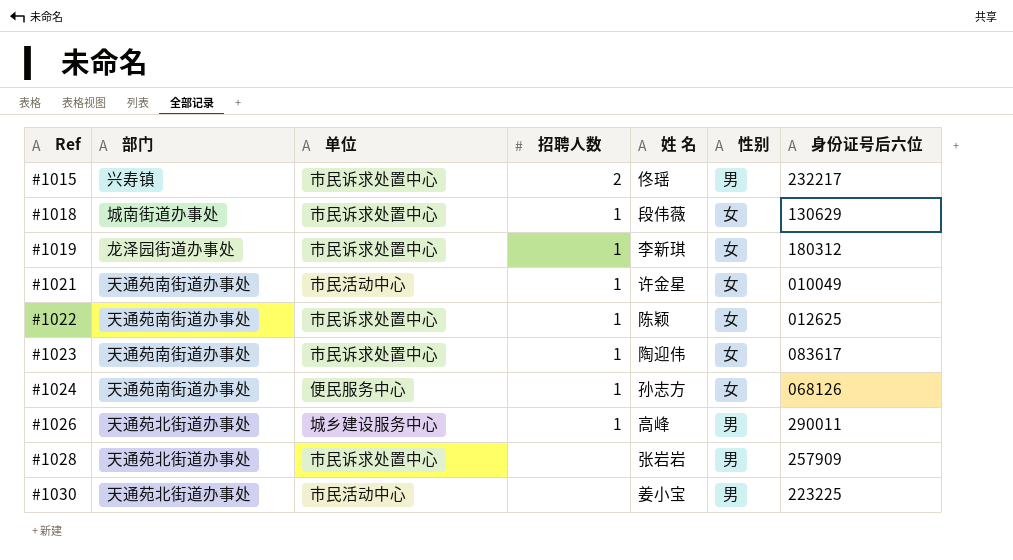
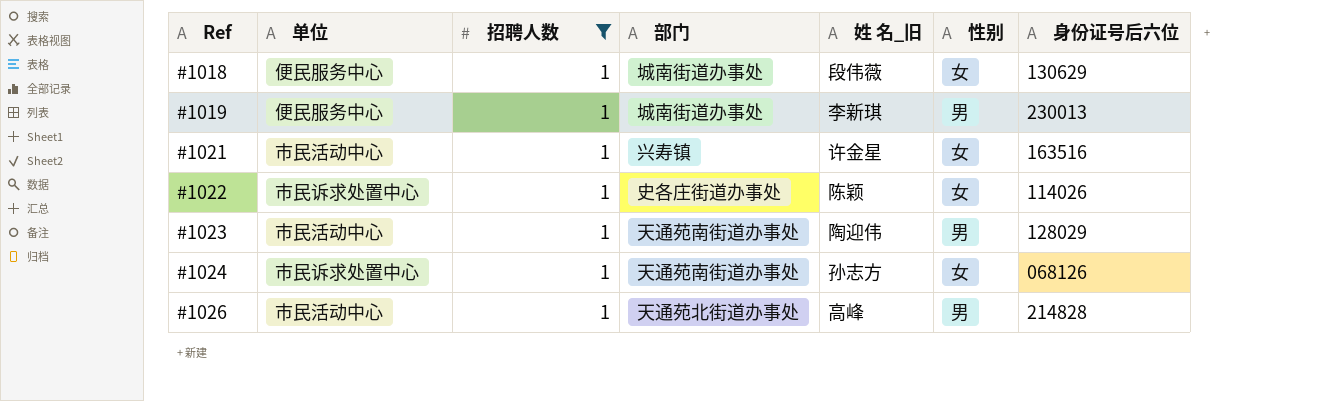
filter: none -> 招聘人数 = 1
column 部门 | position: 2 -> 4
column name: 姓 名 -> 姓 名_旧
#1018 | 单位: 市民诉求处置中心 -> 便民服务中心
#1019 | 单位: 市民诉求处置中心 -> 便民服务中心
#1019 | 部门: 龙泽园街道办事处 -> 城南街道办事处
#1019 | 性别: 女 -> 男
#1019 | 身份证号后六位: 180312 -> 230013
#1021 | 部门: 天通苑南街道办事处 -> 兴寿镇
#1021 | 身份证号后六位: 010049 -> 163516
#1022 | 部门: 天通苑南街道办事处 -> 史各庄街道办事处
#1022 | 身份证号后六位: 012625 -> 114026
#1023 | 单位: 市民诉求处置中心 -> 市民活动中心
#1023 | 性别: 女 -> 男
#1023 | 身份证号后六位: 083617 -> 128029
#1024 | 单位: 便民服务中心 -> 市民诉求处置中心
#1026 | 单位: 城乡建设服务中心 -> 市民活动中心
#1026 | 身份证号后六位: 290011 -> 214828

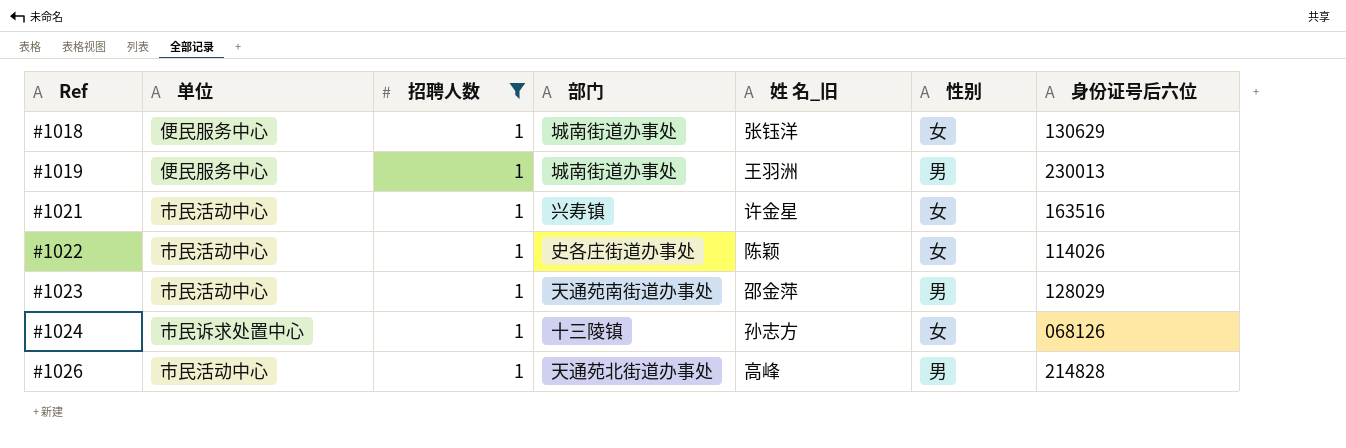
#1018 | 姓 名_旧: 段伟薇 -> 张钰洋
#1019 | 姓 名_旧: 李新琪 -> 王羽洲
#1022 | 单位: 市民诉求处置中心 -> 市民活动中心
#1023 | 姓 名_旧: 陶迎伟 -> 邵金萍
#1024 | 部门: 天通苑南街道办事处 -> 十三陵镇

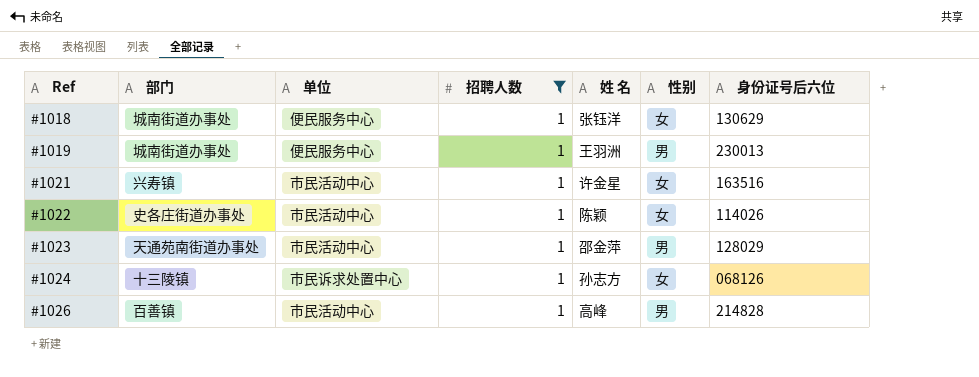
column 部门 | position: 4 -> 2
column name: 姓 名_旧 -> 姓 名
#1026 | 部门: 天通苑北街道办事处 -> 百善镇

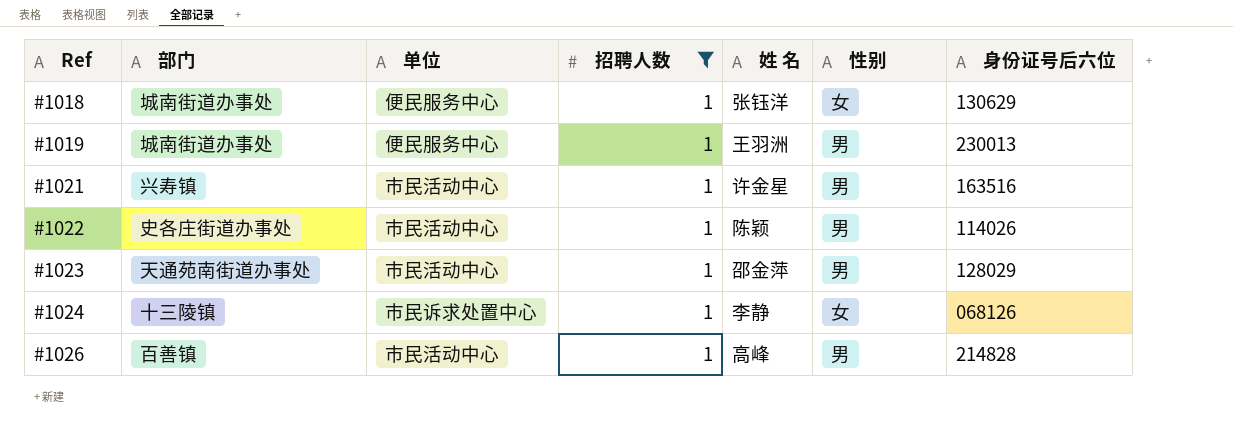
#1021 | 性别: 女 -> 男
#1022 | 性别: 女 -> 男
#1024 | 姓 名: 孙志方 -> 李静

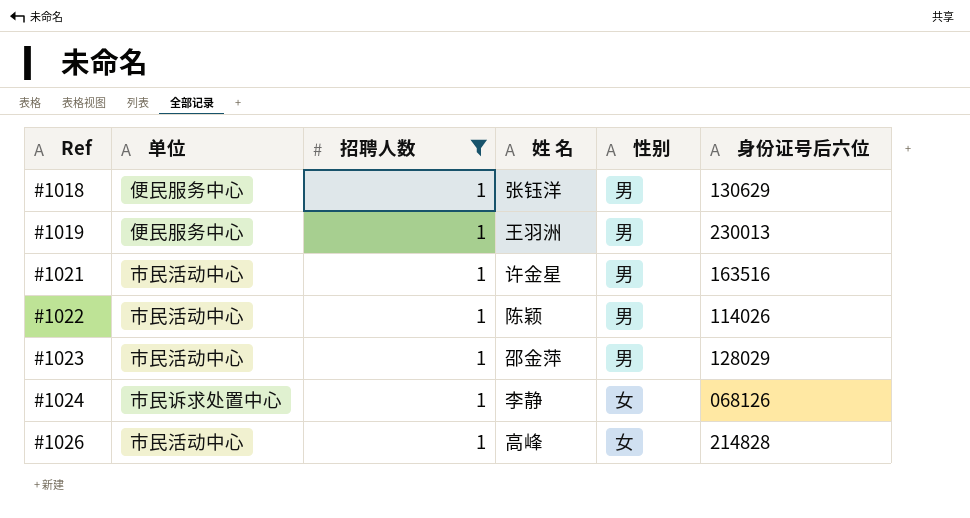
column 部门 | position: 2 -> none
#1018 | 性别: 女 -> 男
#1026 | 性别: 男 -> 女

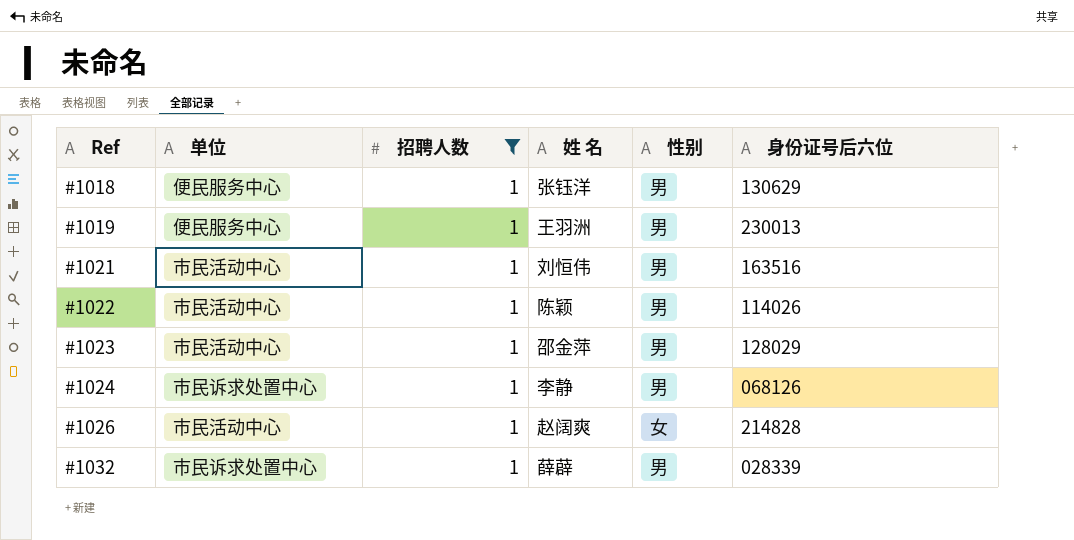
#1021 | 姓 名: 许金星 -> 刘恒伟
#1024 | 性别: 女 -> 男
#1026 | 姓 名: 高峰 -> 赵阔爽
row #1032: none -> 市民诉求处置中心 | 1 | 薛薜 | 男 | 028339

